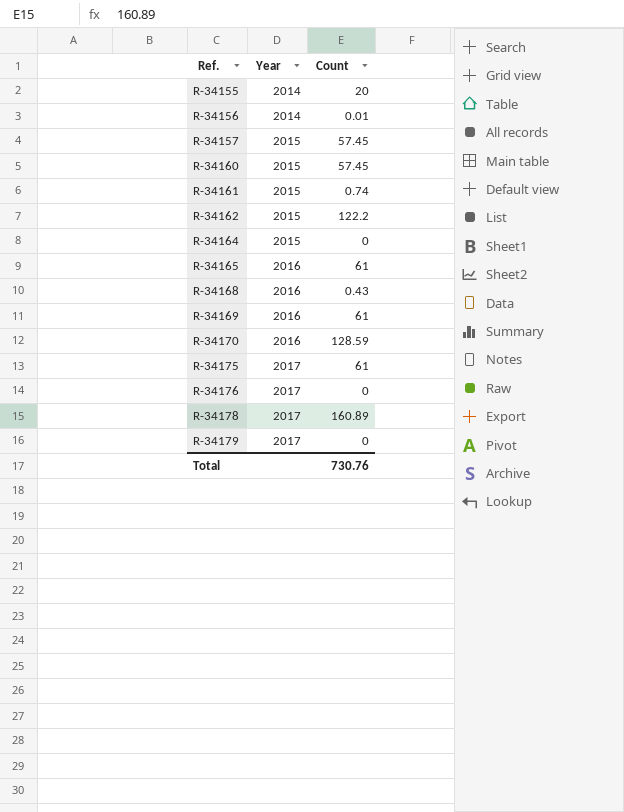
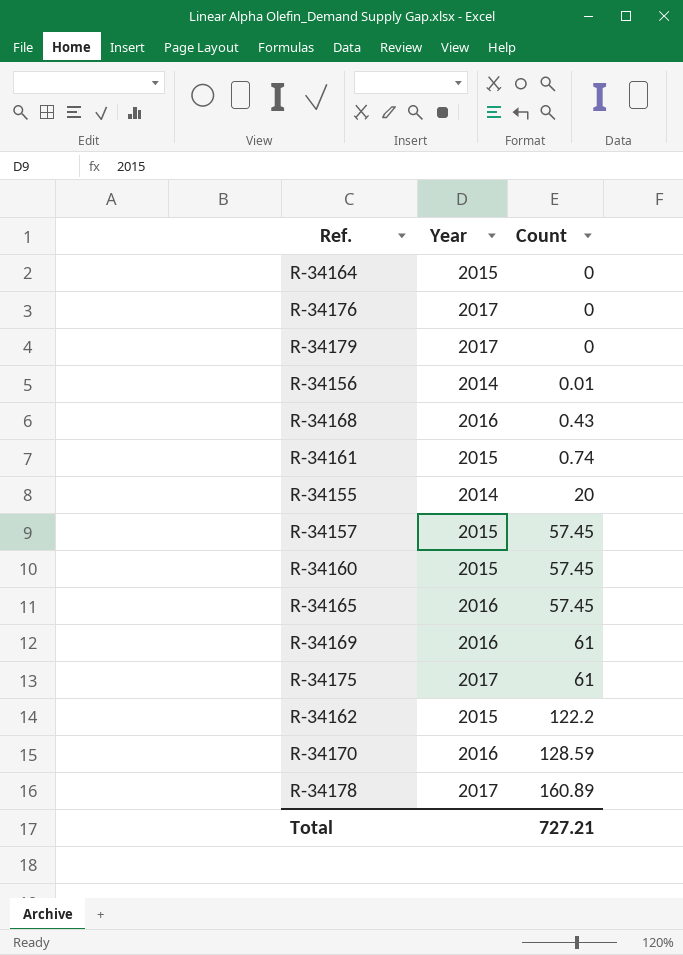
row order: Ref. ascending -> Count ascending
R-34165 | Count: 61 -> 57.45
Total | Count: 730.76 -> 727.21

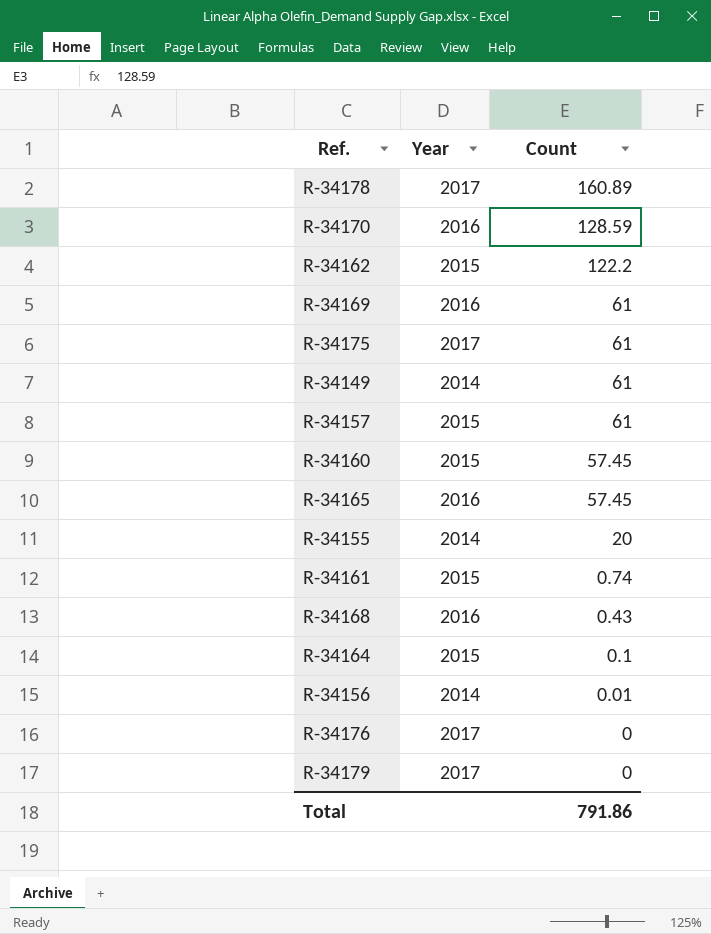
row order: Count ascending -> Count descending
row R-34149: none -> 2014 | 61
R-34157 | Count: 57.45 -> 61
R-34164 | Count: 0 -> 0.1
Total | Count: 727.21 -> 791.86

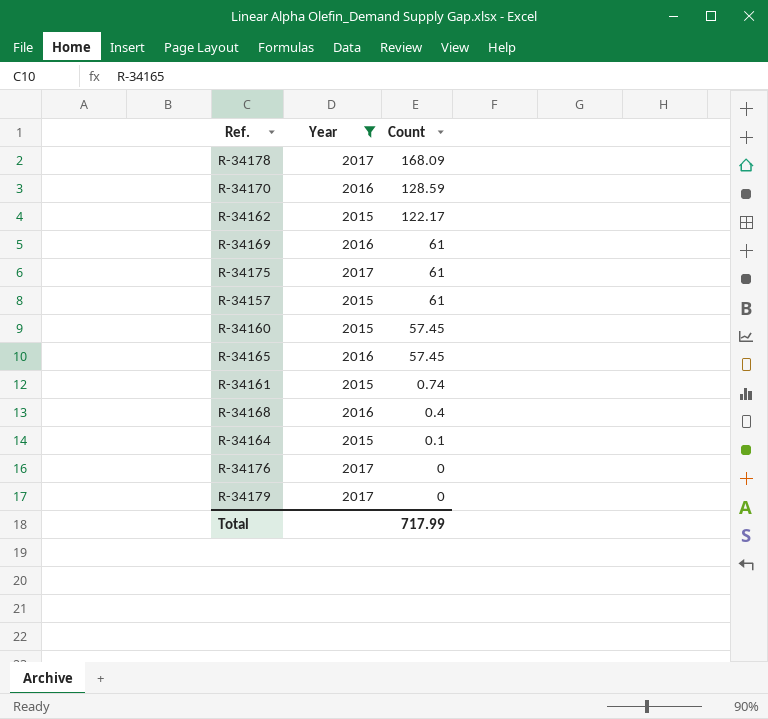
filter: none -> Year != 2014
R-34178 | Count: 160.89 -> 168.09
R-34162 | Count: 122.2 -> 122.17
R-34168 | Count: 0.43 -> 0.4
Total | Count: 791.86 -> 717.99

